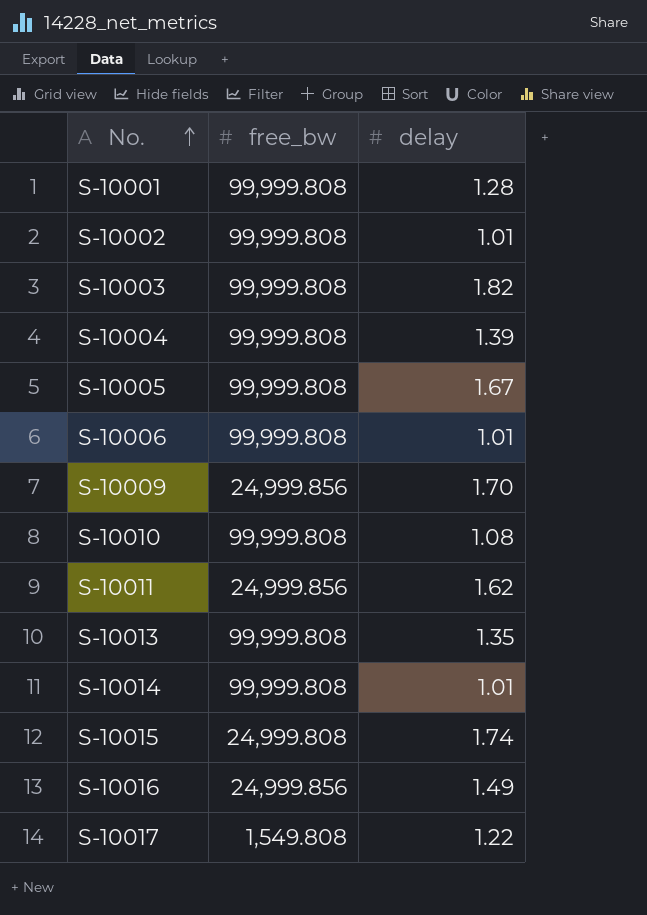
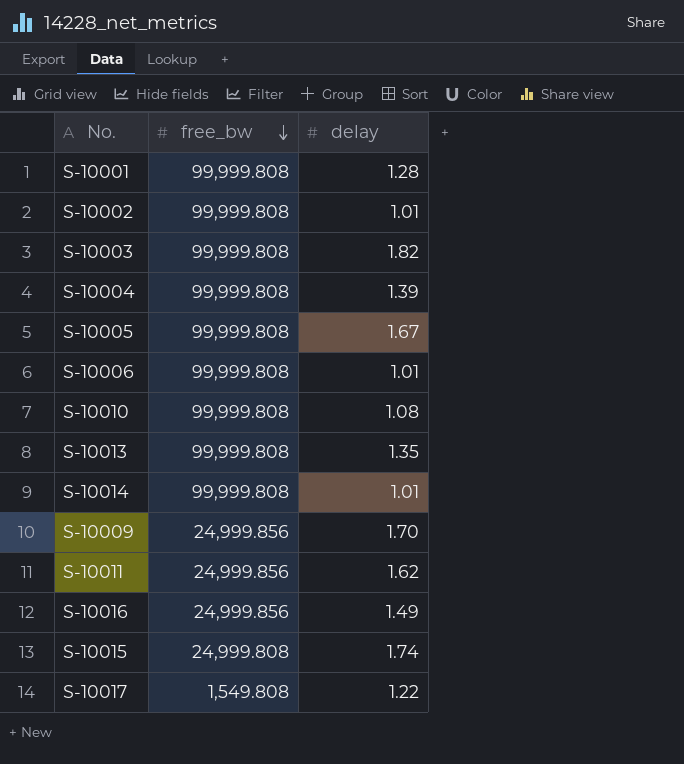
row order: No. ascending -> free_bw descending

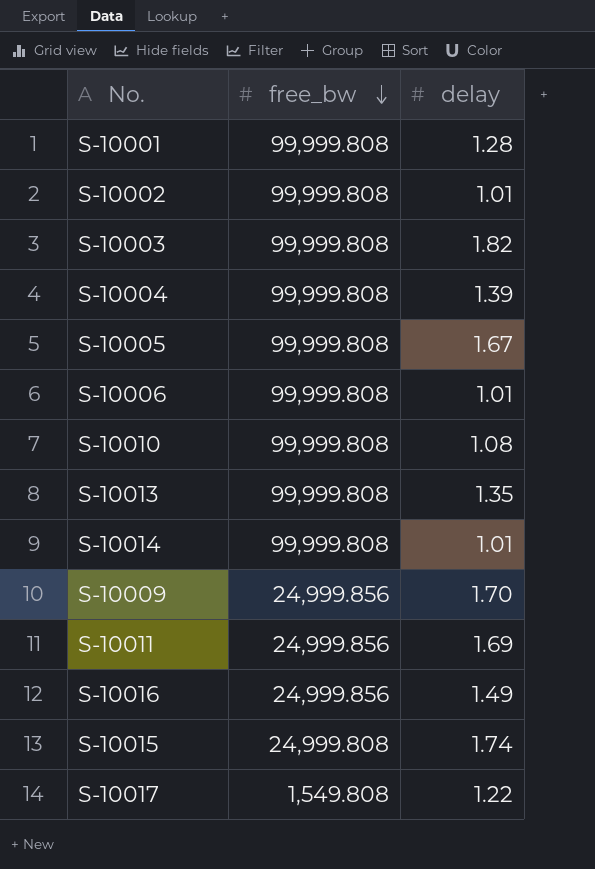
S-10011 | delay: 1.62 -> 1.69

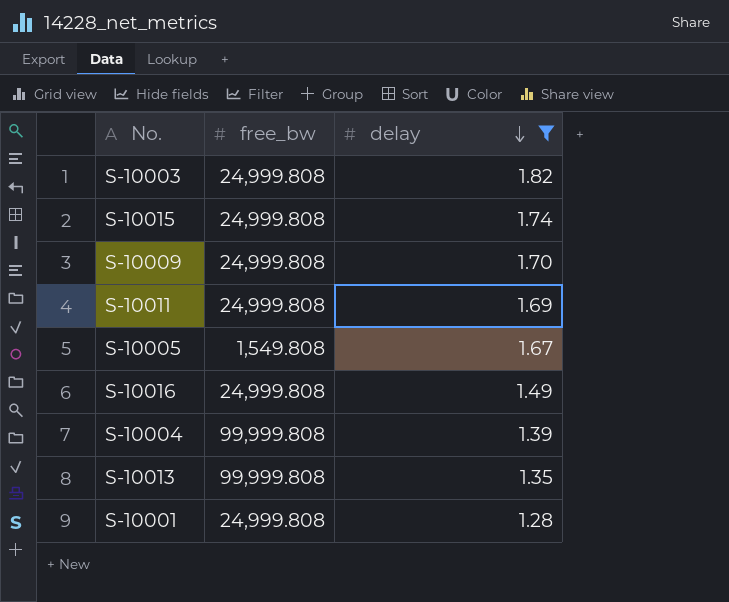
filter: none -> delay >= 1.28
row order: free_bw descending -> delay descending
S-10003 | free_bw: 99,999.808 -> 24,999.808
S-10009 | free_bw: 24,999.856 -> 24,999.808
S-10011 | free_bw: 24,999.856 -> 24,999.808
S-10005 | free_bw: 99,999.808 -> 1,549.808
S-10016 | free_bw: 24,999.856 -> 24,999.808
S-10001 | free_bw: 99,999.808 -> 24,999.808

